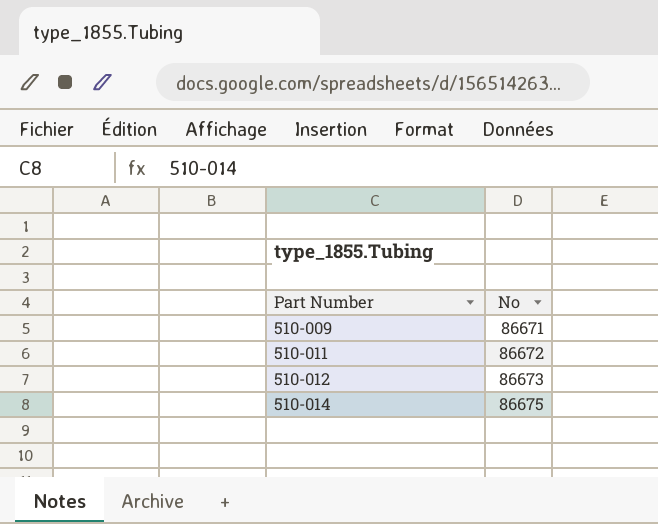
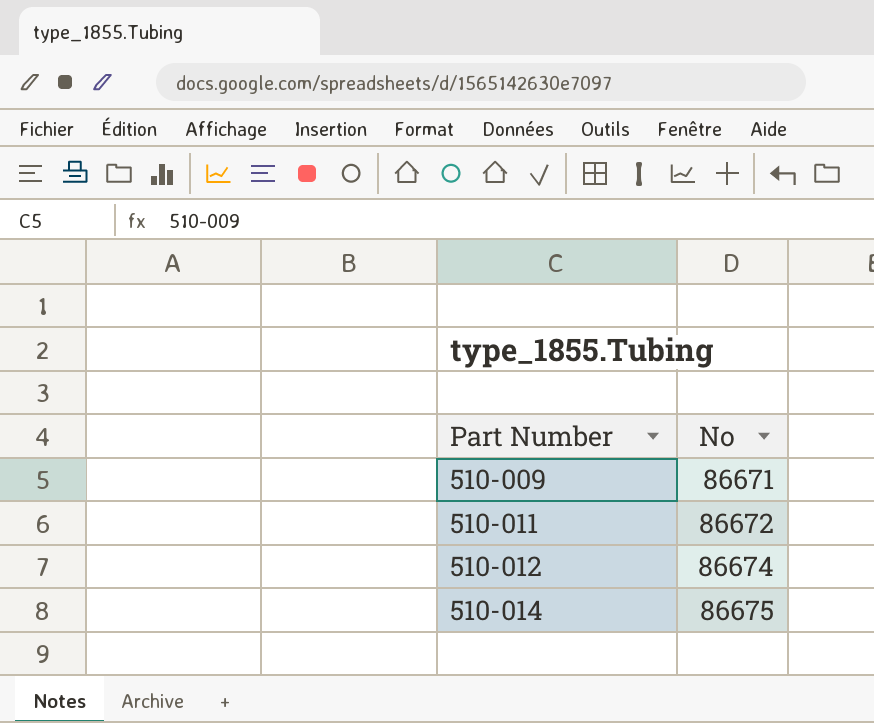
510-012 | No: 86673 -> 86674

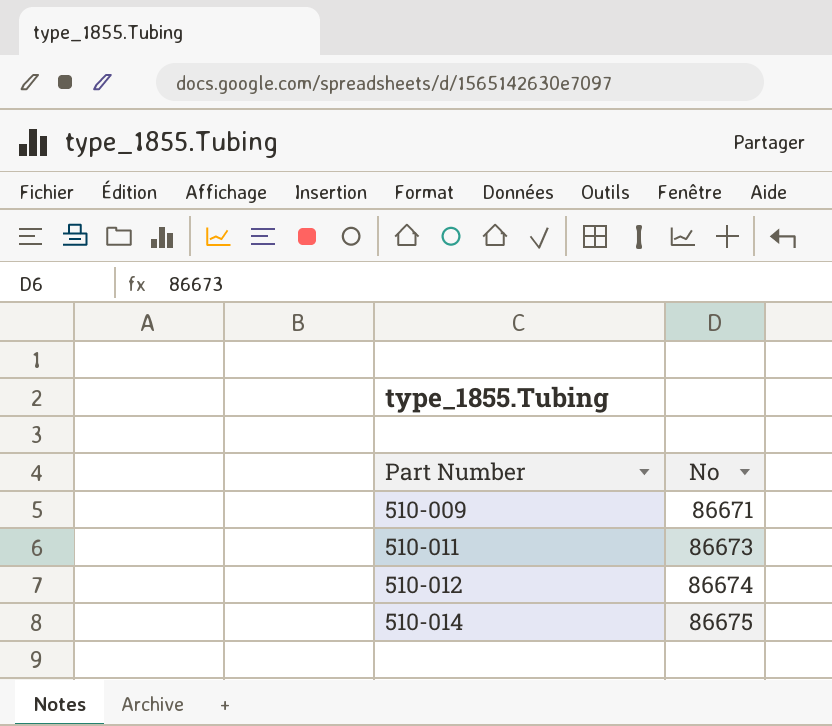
510-011 | No: 86672 -> 86673

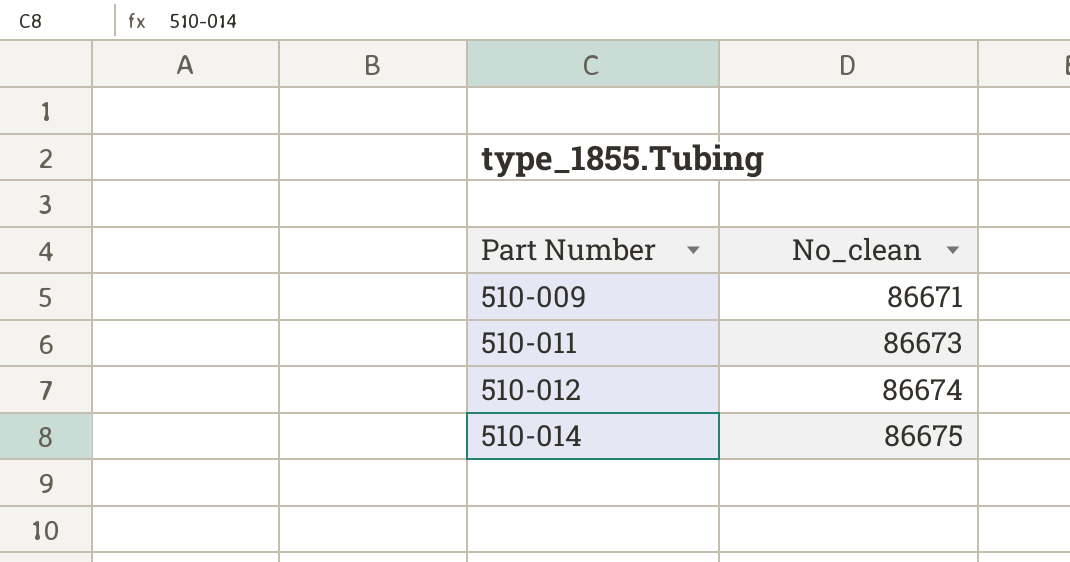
column name: No -> No_clean

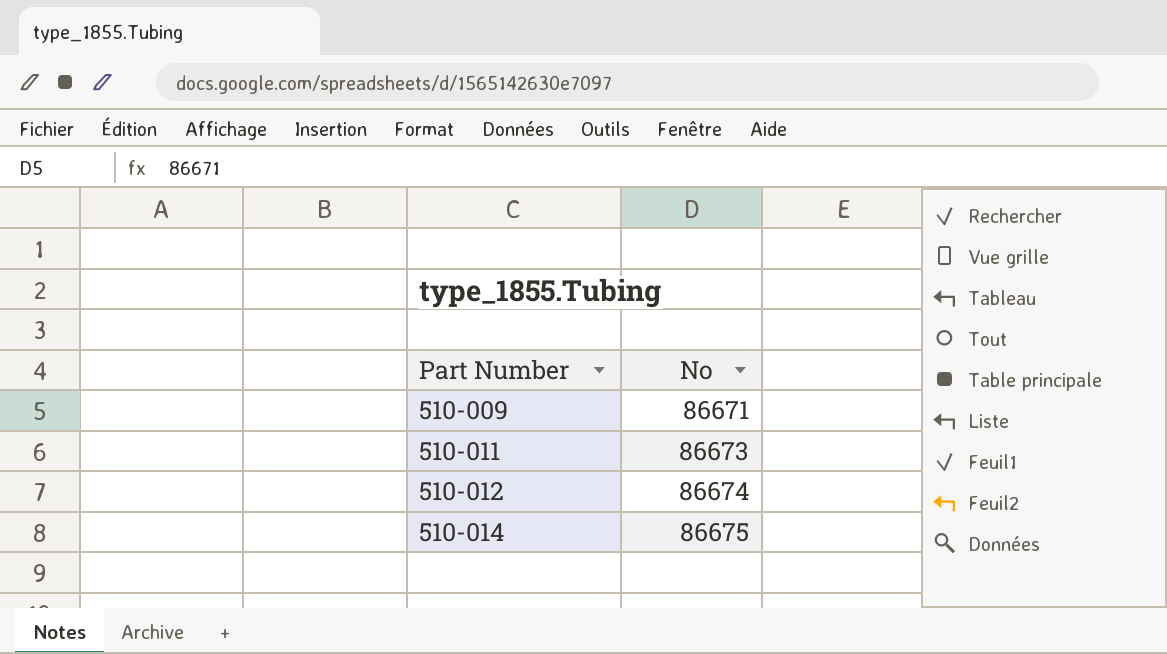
column name: No_clean -> No

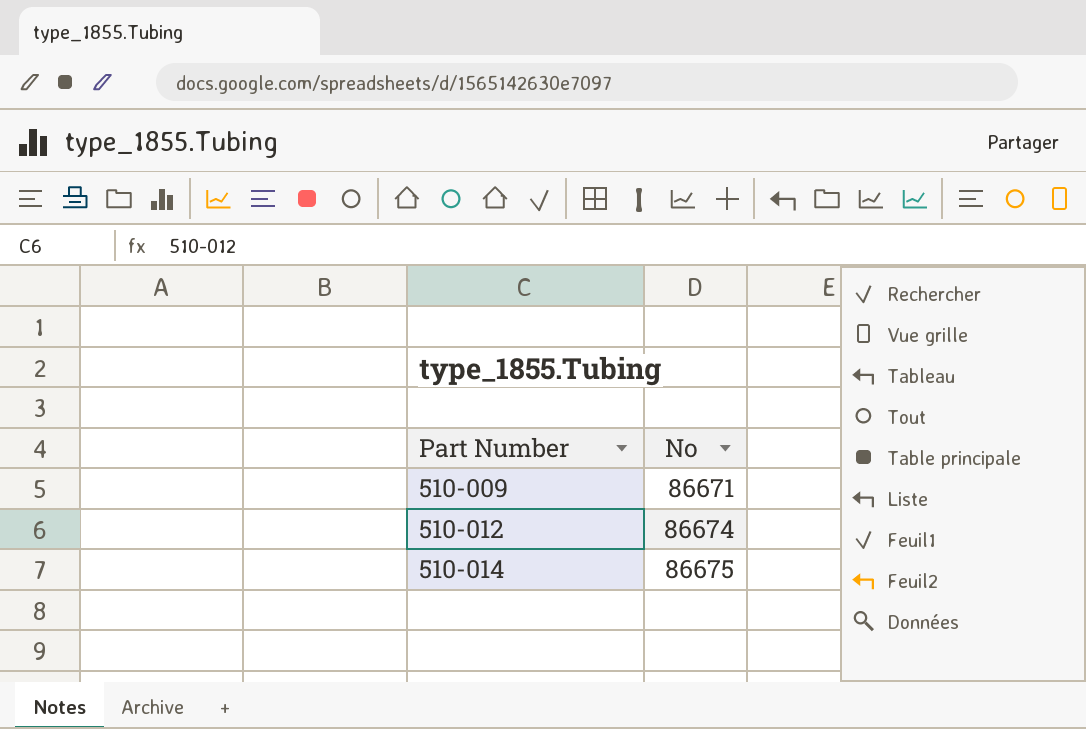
row 510-011: 86673 -> none

